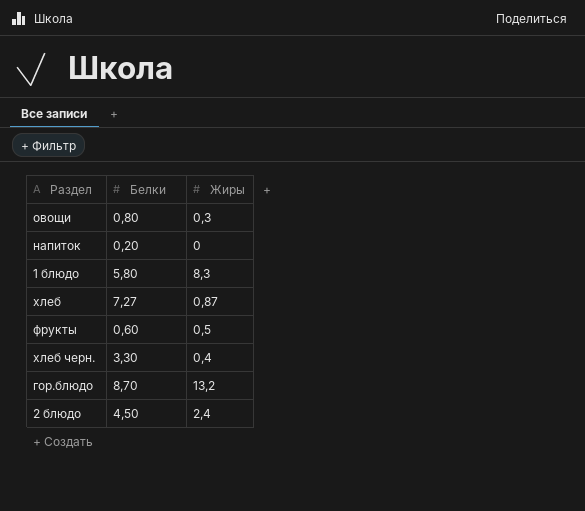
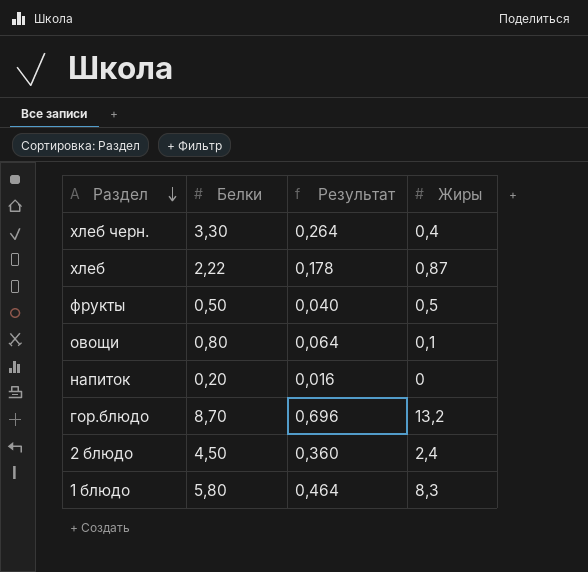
row order: none -> Раздел descending
column Результат | formula: none -> [Белки] * 0,08
хлеб | Белки: 7,27 -> 2,22
фрукты | Белки: 0,60 -> 0,50
овощи | Жиры: 0,3 -> 0,1

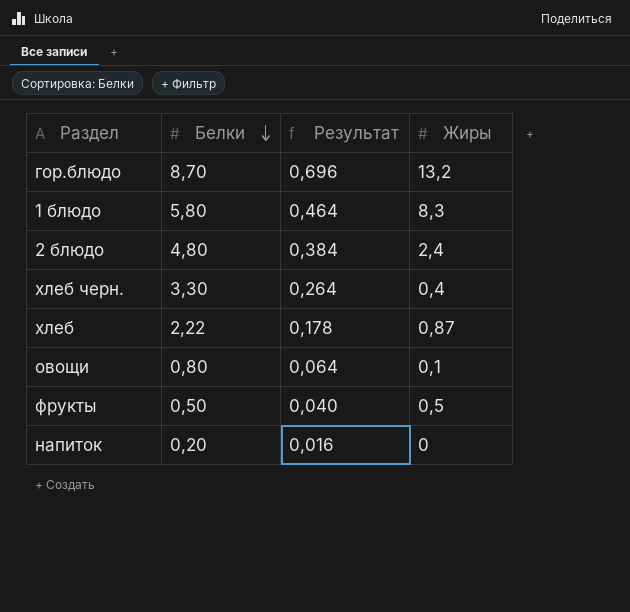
row order: Раздел descending -> Белки descending
2 блюдо | Белки: 4,50 -> 4,80
2 блюдо | Результат: 0,360 -> 0,384

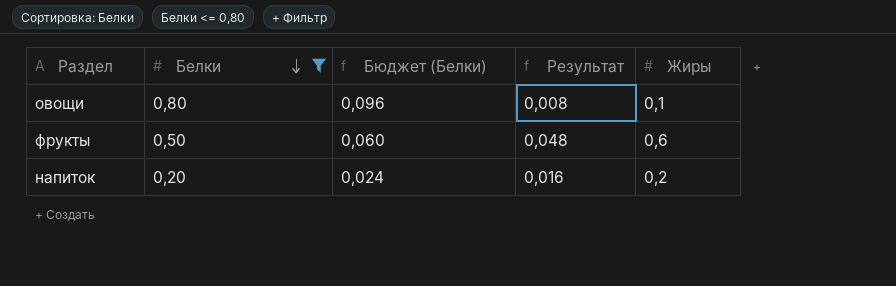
filter: none -> Белки <= 0,80
column Бюджет (Белки) | formula: none -> [Белки] * 0,12
column Результат | formula: [Белки] * 0,08 -> [Жиры] * 0,08
фрукты | Жиры: 0,5 -> 0,6
напиток | Жиры: 0 -> 0,2

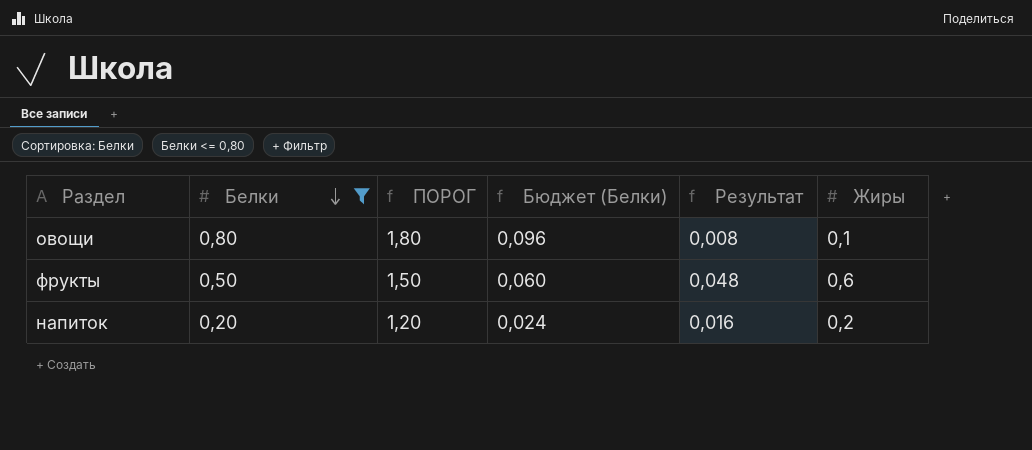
column ПОРОГ | formula: none -> [Белки] + 1

